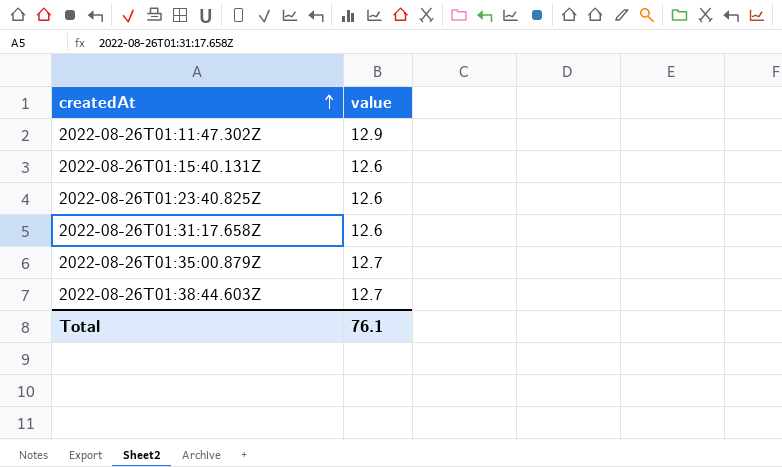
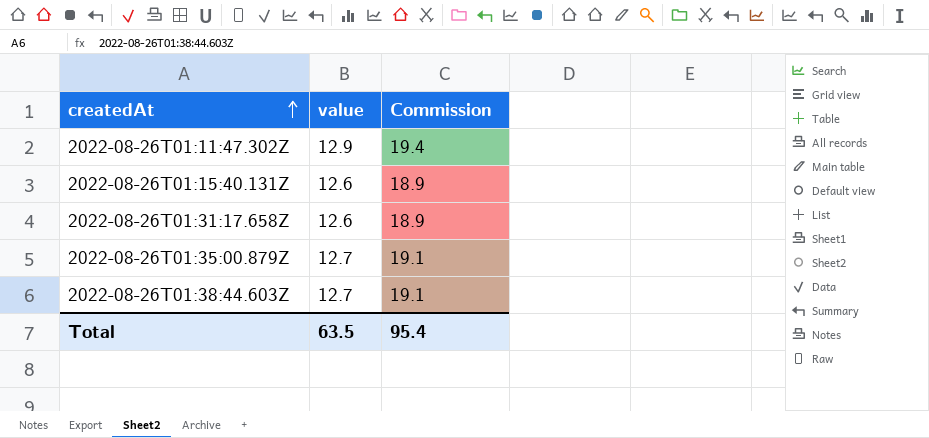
column Commission | formula: none -> [value] * 1.5
row 2022-08-26T01:23:40.825Z: 12.6 -> none
Total | value: 76.1 -> 63.5

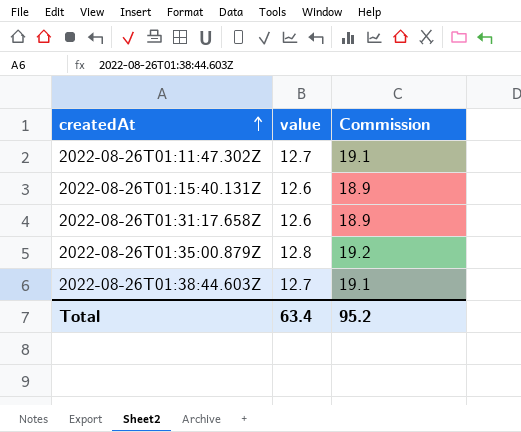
2022-08-26T01:11:47.302Z | value: 12.9 -> 12.7
2022-08-26T01:11:47.302Z | Commission: 19.4 -> 19.1
2022-08-26T01:35:00.879Z | value: 12.7 -> 12.8
2022-08-26T01:35:00.879Z | Commission: 19.1 -> 19.2
Total | value: 63.5 -> 63.4
Total | Commission: 95.4 -> 95.2

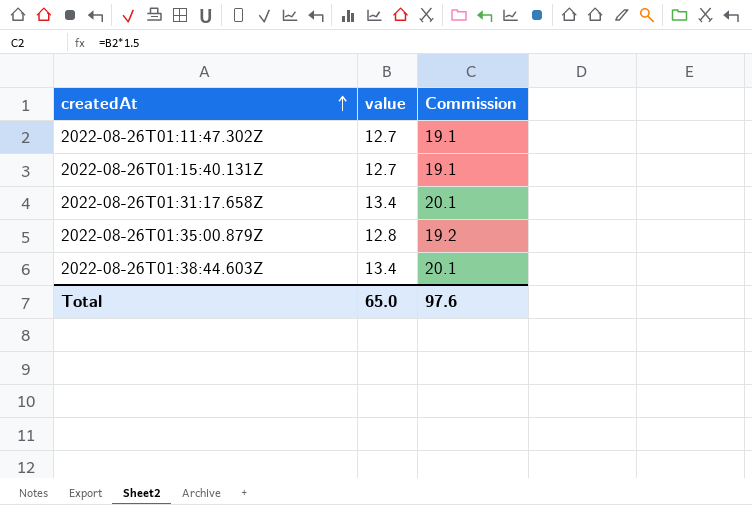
2022-08-26T01:15:40.131Z | value: 12.6 -> 12.7
2022-08-26T01:15:40.131Z | Commission: 18.9 -> 19.1
2022-08-26T01:31:17.658Z | value: 12.6 -> 13.4
2022-08-26T01:31:17.658Z | Commission: 18.9 -> 20.1
2022-08-26T01:38:44.603Z | value: 12.7 -> 13.4
2022-08-26T01:38:44.603Z | Commission: 19.1 -> 20.1
Total | value: 63.4 -> 65.0
Total | Commission: 95.2 -> 97.6

